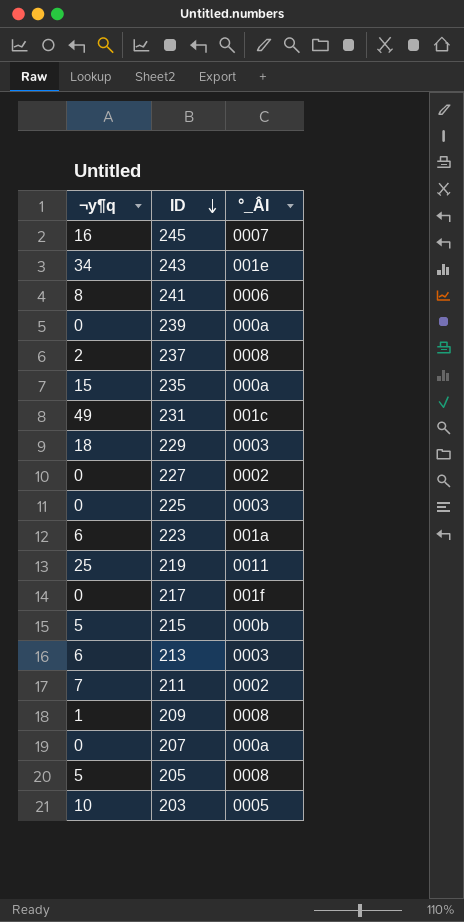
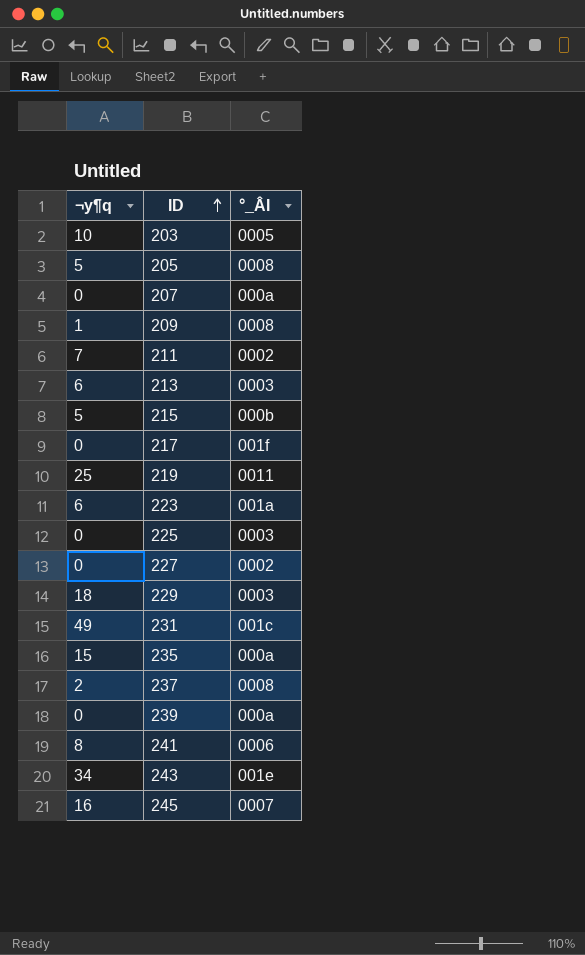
row order: ID descending -> ID ascending

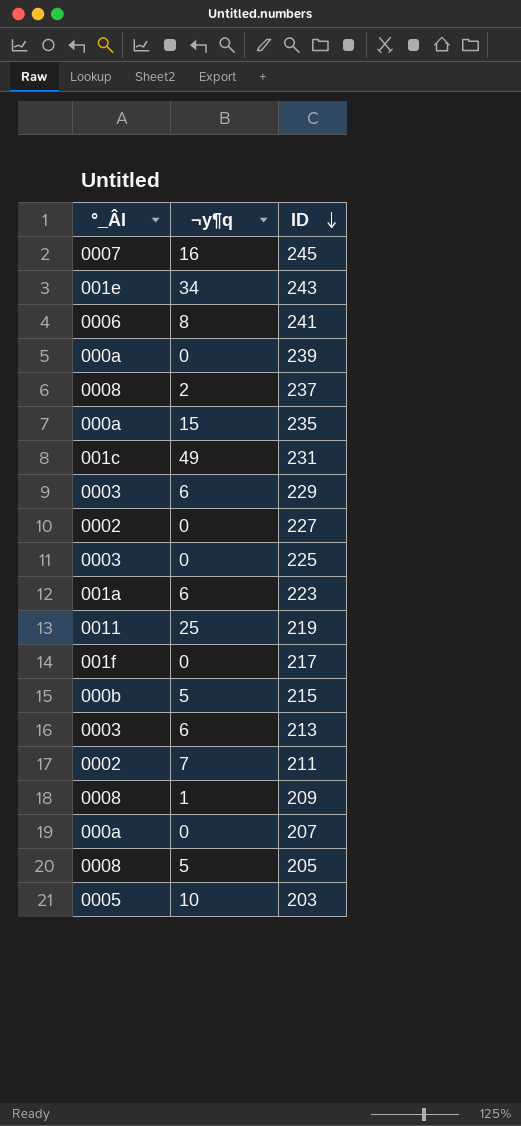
row order: ID ascending -> ID descending
column °_ÂI | position: 3 -> 1
229 | ¬y¶q: 18 -> 6

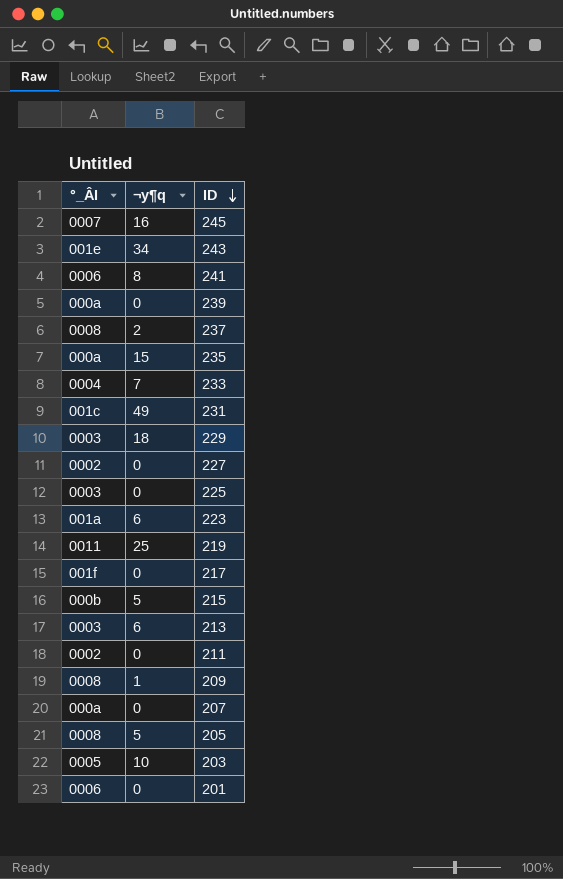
row 233: none -> 0004 | 7
229 | ¬y¶q: 6 -> 18
211 | ¬y¶q: 7 -> 0
row 201: none -> 0006 | 0

